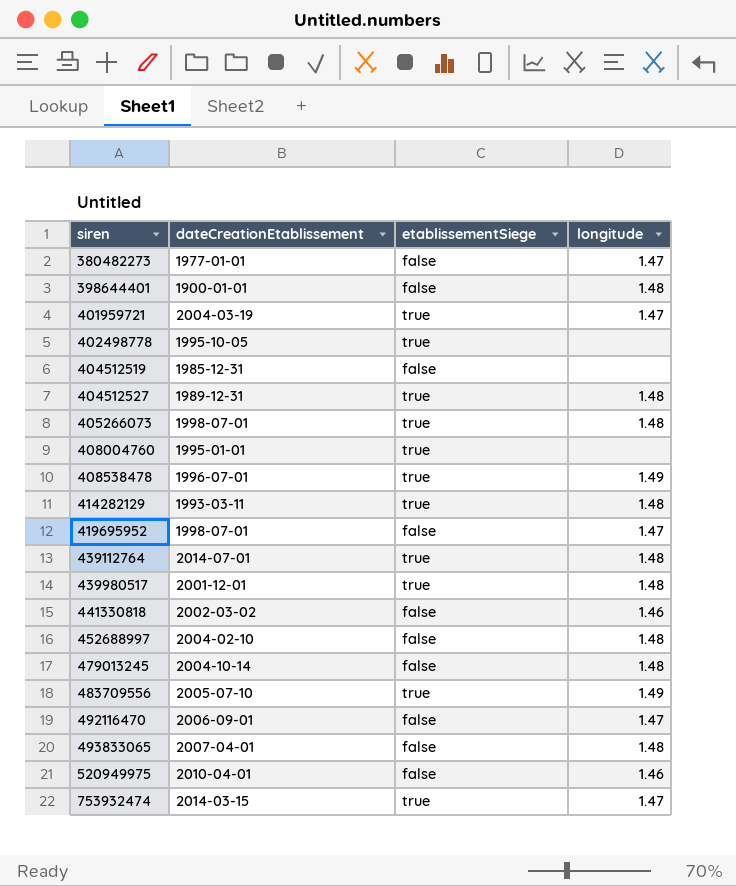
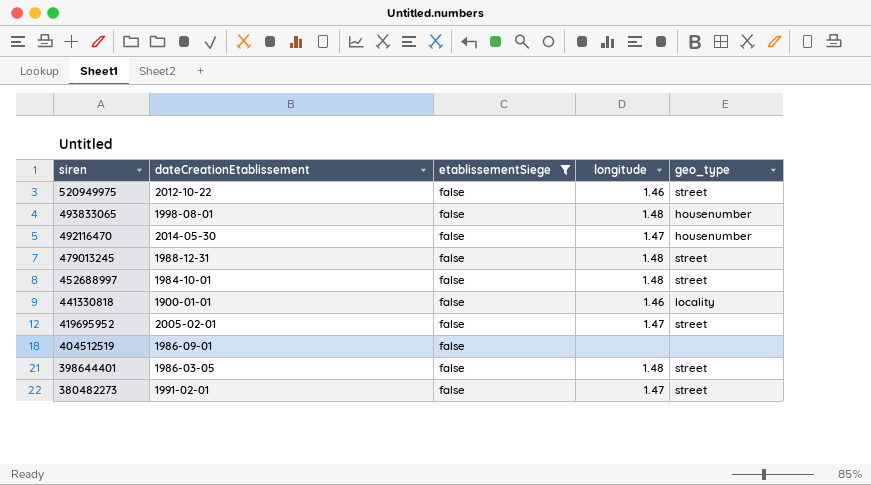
filter: none -> etablissementSiege = false
row order: siren ascending -> siren descending
column geo_type | position: none -> 5
520949975 | dateCreationEtablissement: 2010-04-01 -> 2012-10-22
493833065 | dateCreationEtablissement: 2007-04-01 -> 1998-08-01
492116470 | dateCreationEtablissement: 2006-09-01 -> 2014-05-30
479013245 | dateCreationEtablissement: 2004-10-14 -> 1988-12-31
452688997 | dateCreationEtablissement: 2004-02-10 -> 1984-10-01
441330818 | dateCreationEtablissement: 2002-03-02 -> 1900-01-01
419695952 | dateCreationEtablissement: 1998-07-01 -> 2005-02-01
404512519 | dateCreationEtablissement: 1985-12-31 -> 1986-09-01
398644401 | dateCreationEtablissement: 1900-01-01 -> 1986-03-05
380482273 | dateCreationEtablissement: 1977-01-01 -> 1991-02-01

